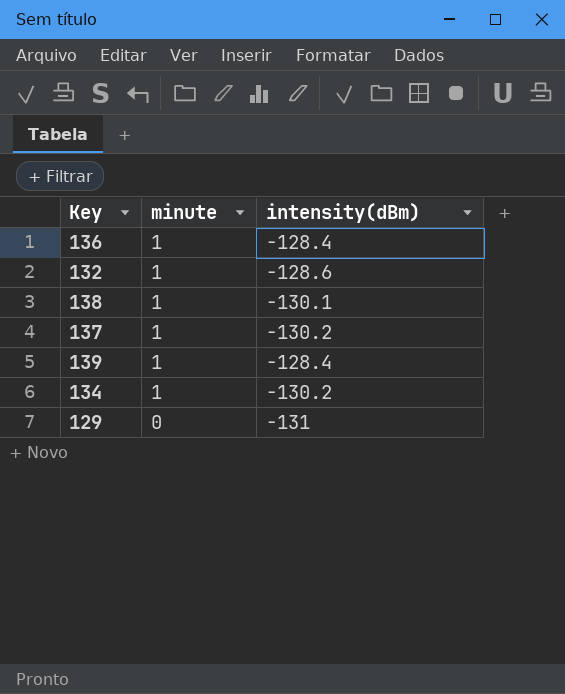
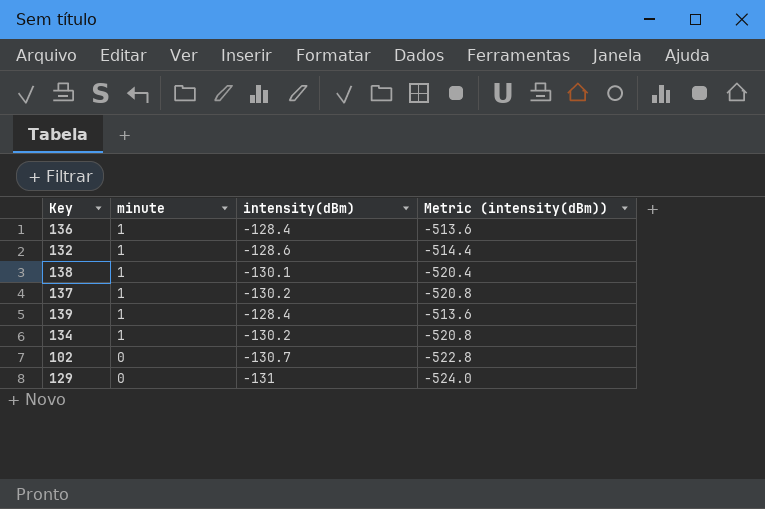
column Metric (intensity(dBm)) | formula: none -> [intensity(dBm)] * 4
row 102: none -> 0 | -130.7 | -522.8

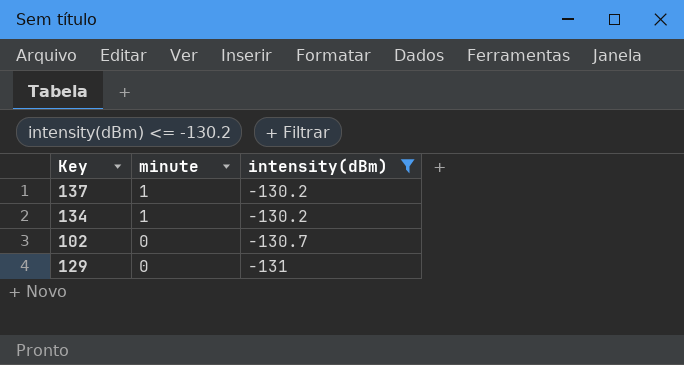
filter: none -> intensity(dBm) <= -130.2
column Metric (intensity(dBm)) | formula: [intensity(dBm)] * 4 -> none

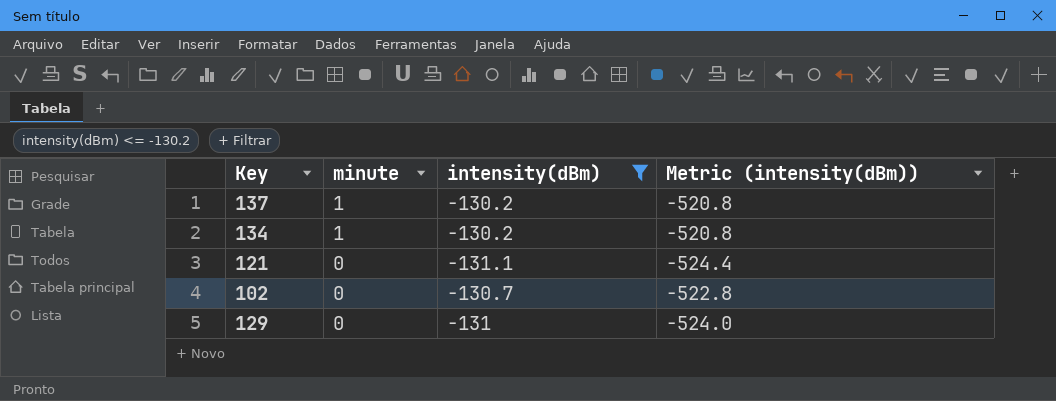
column Metric (intensity(dBm)) | formula: none -> [intensity(dBm)] * 4
row 121: none -> 0 | -131.1 | -524.4

